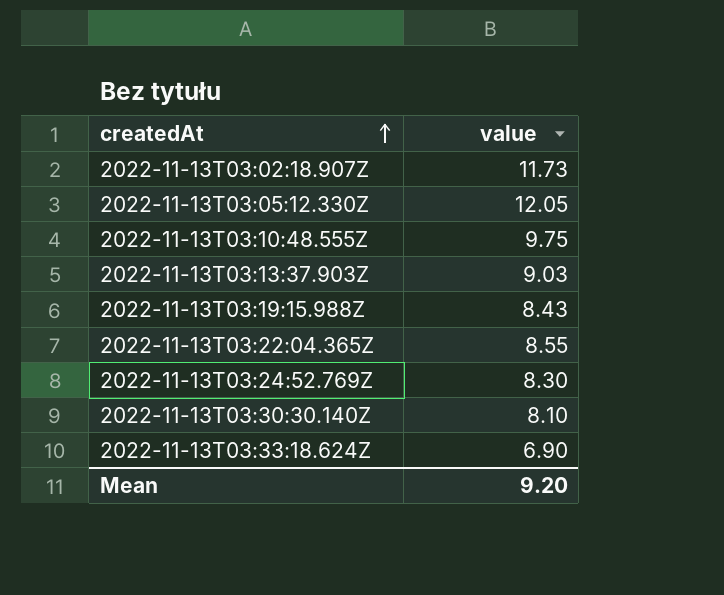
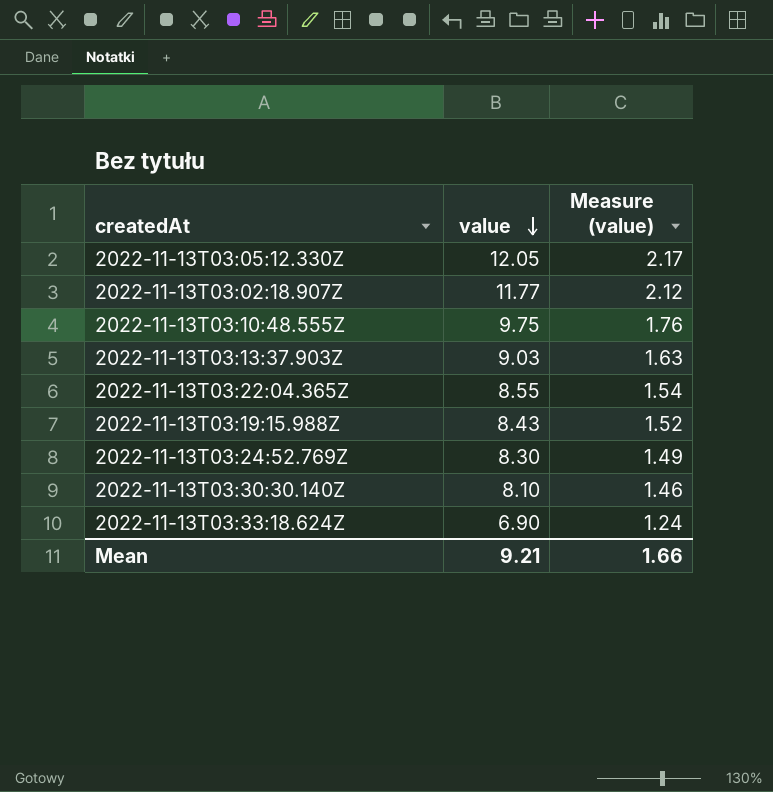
row order: createdAt ascending -> value descending
column Measure (value) | formula: none -> [value] * 0.18
2022-11-13T03:02:18.907Z | value: 11.73 -> 11.77
Mean | value: 9.20 -> 9.21

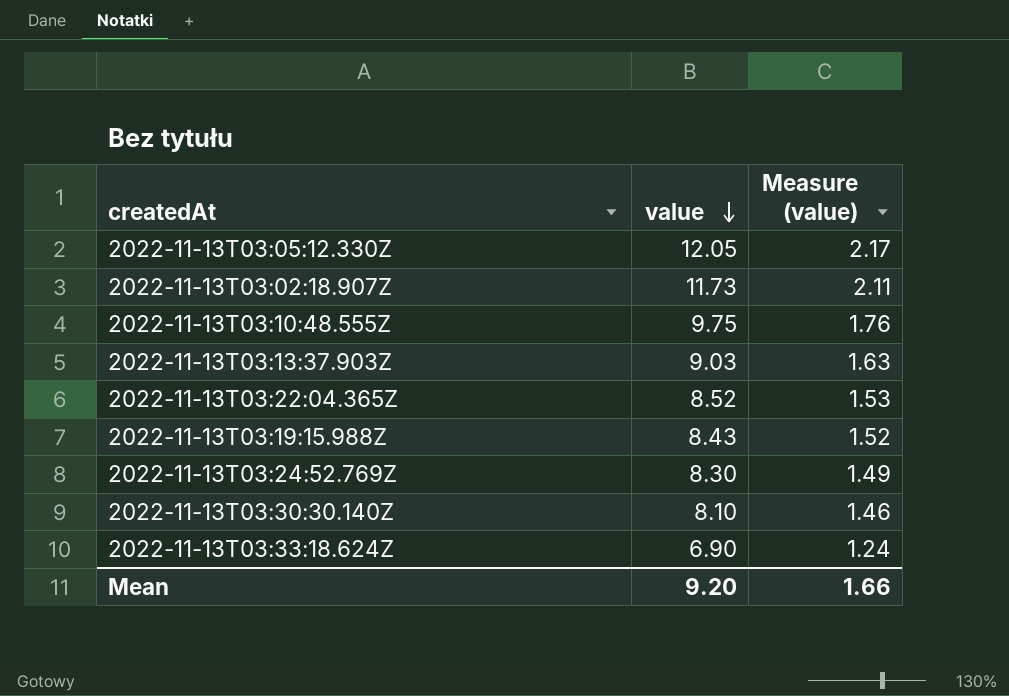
2022-11-13T03:02:18.907Z | value: 11.77 -> 11.73
2022-11-13T03:02:18.907Z | Measure (value): 2.12 -> 2.11
2022-11-13T03:22:04.365Z | value: 8.55 -> 8.52
2022-11-13T03:22:04.365Z | Measure (value): 1.54 -> 1.53
Mean | value: 9.21 -> 9.20

